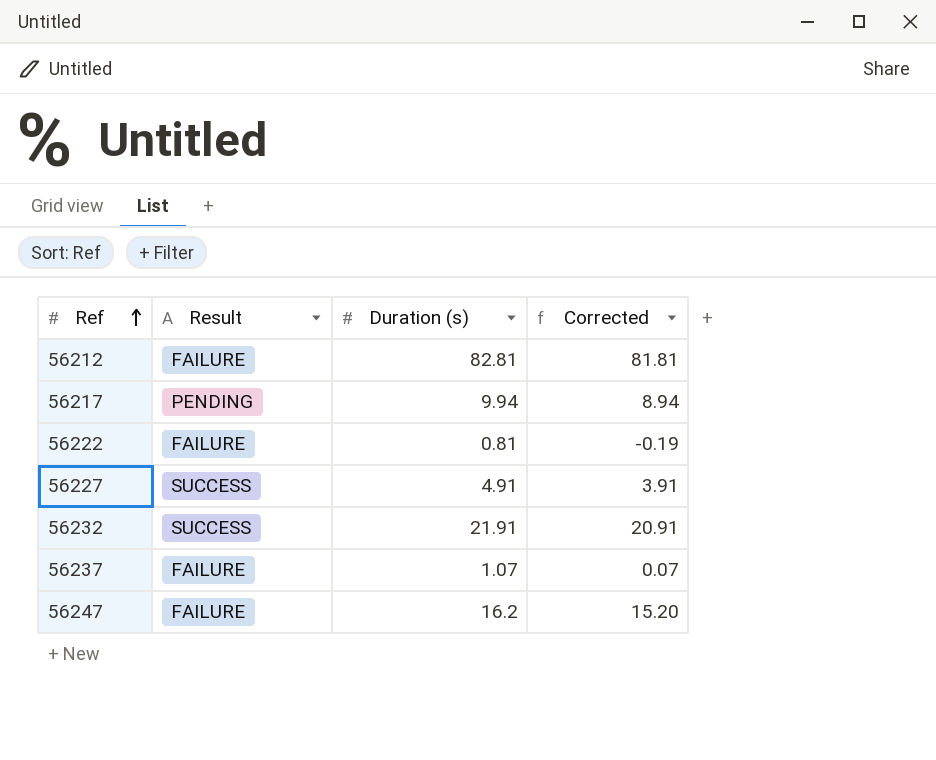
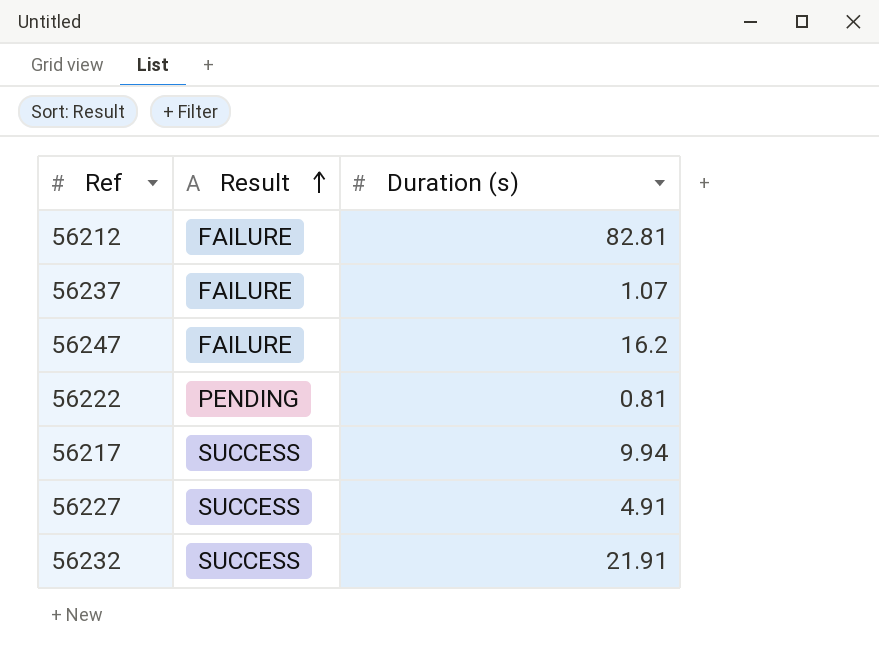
row order: Ref ascending -> Result ascending
column Corrected | formula: [Duration (s)] - 1 -> none
56222 | Result: FAILURE -> PENDING
56217 | Result: PENDING -> SUCCESS

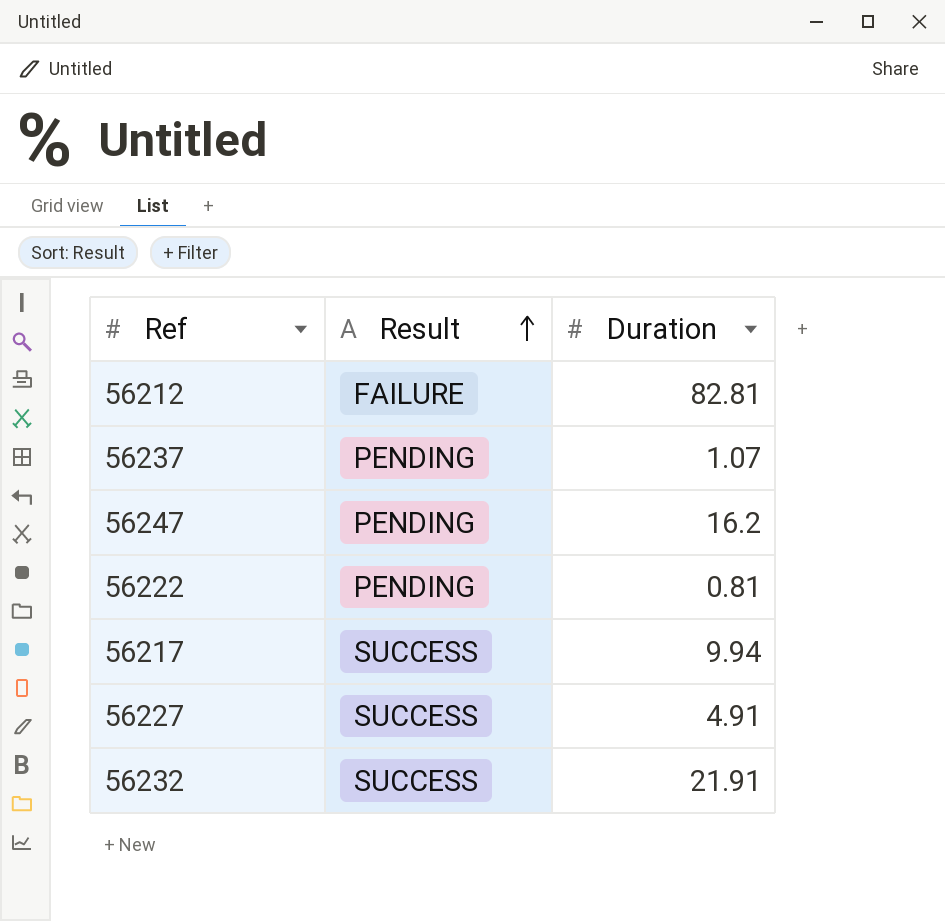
column name: Duration (s) -> Duration
56237 | Result: FAILURE -> PENDING
56247 | Result: FAILURE -> PENDING

